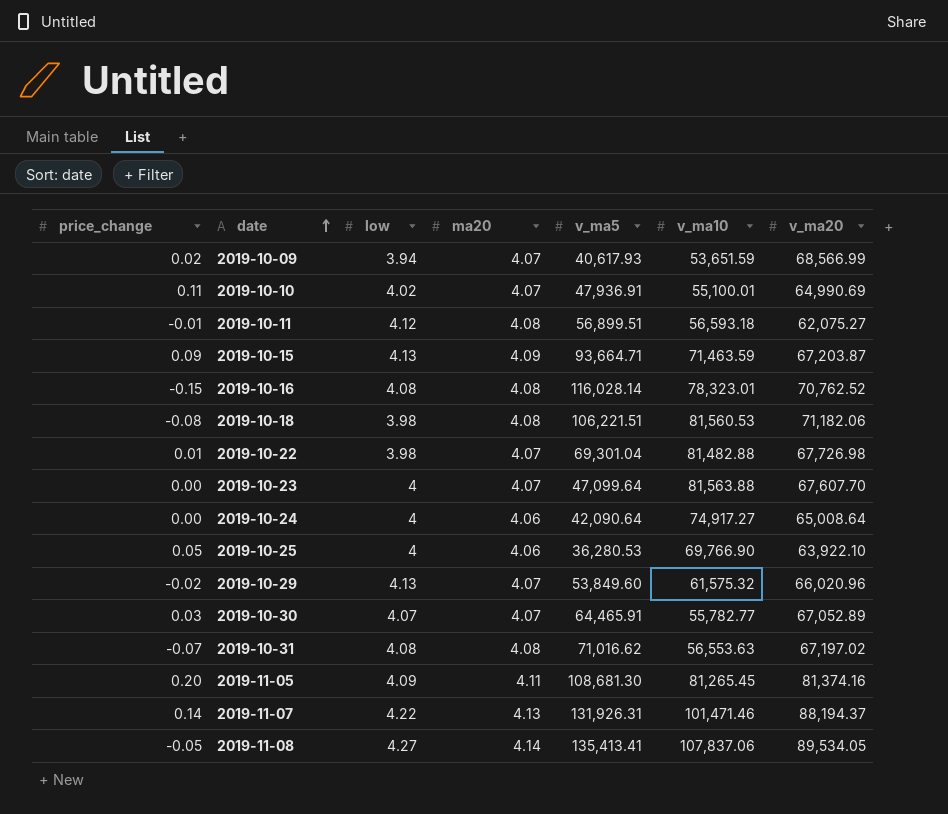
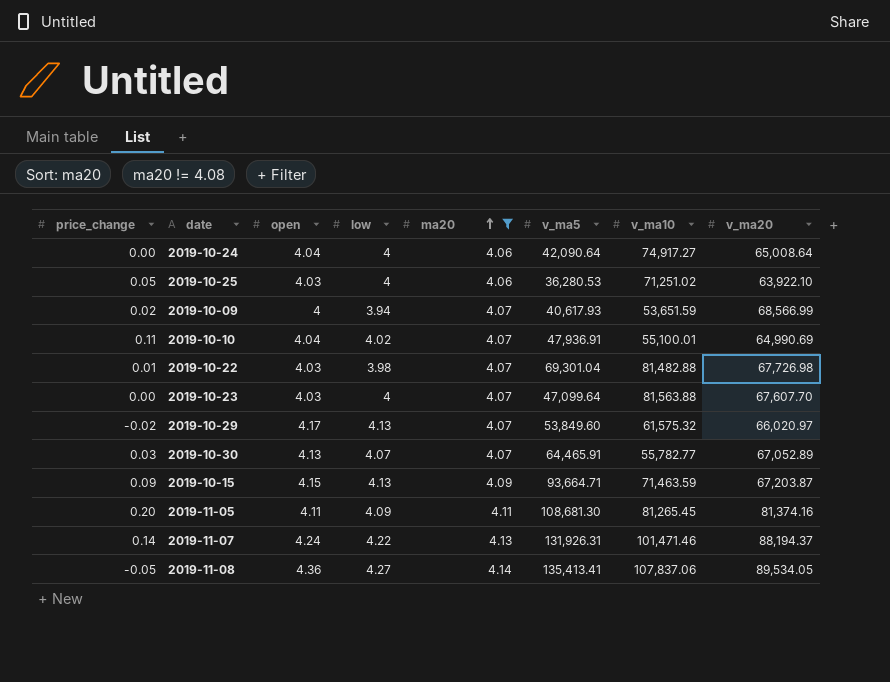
filter: none -> ma20 != 4.08
row order: date ascending -> ma20 ascending
column open | position: none -> 3
2019-10-25 | v_ma10: 69,766.90 -> 71,251.02
2019-10-29 | v_ma20: 66,020.96 -> 66,020.97

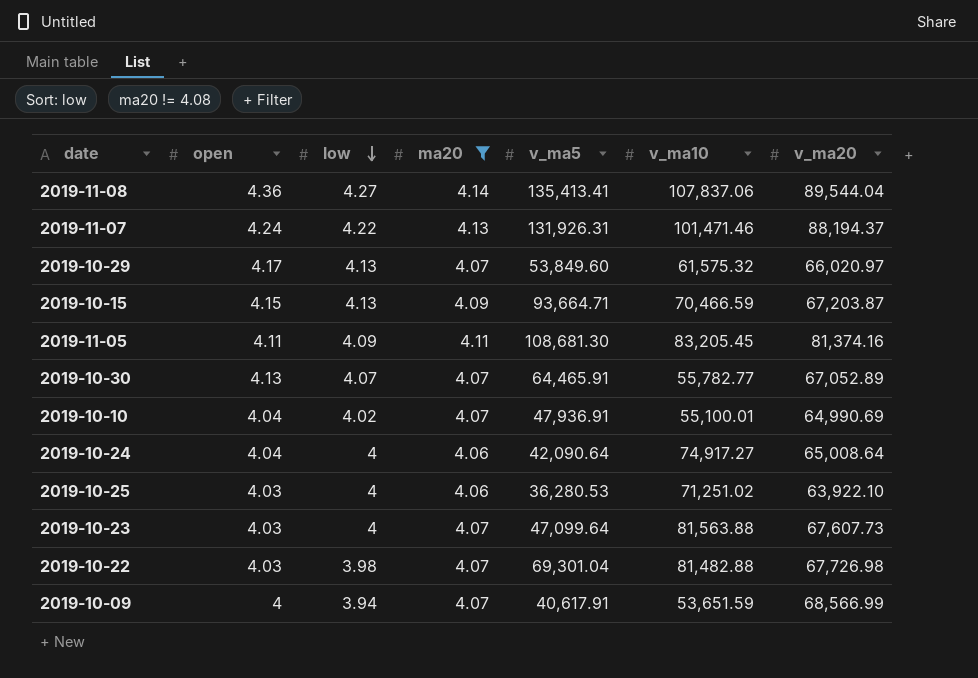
row order: ma20 ascending -> low descending
column price_change | position: 1 -> none
2019-11-08 | v_ma20: 89,534.05 -> 89,544.04
2019-10-15 | v_ma10: 71,463.59 -> 70,466.59
2019-11-05 | v_ma10: 81,265.45 -> 83,205.45
2019-10-23 | v_ma20: 67,607.70 -> 67,607.73
2019-10-09 | v_ma5: 40,617.93 -> 40,617.91

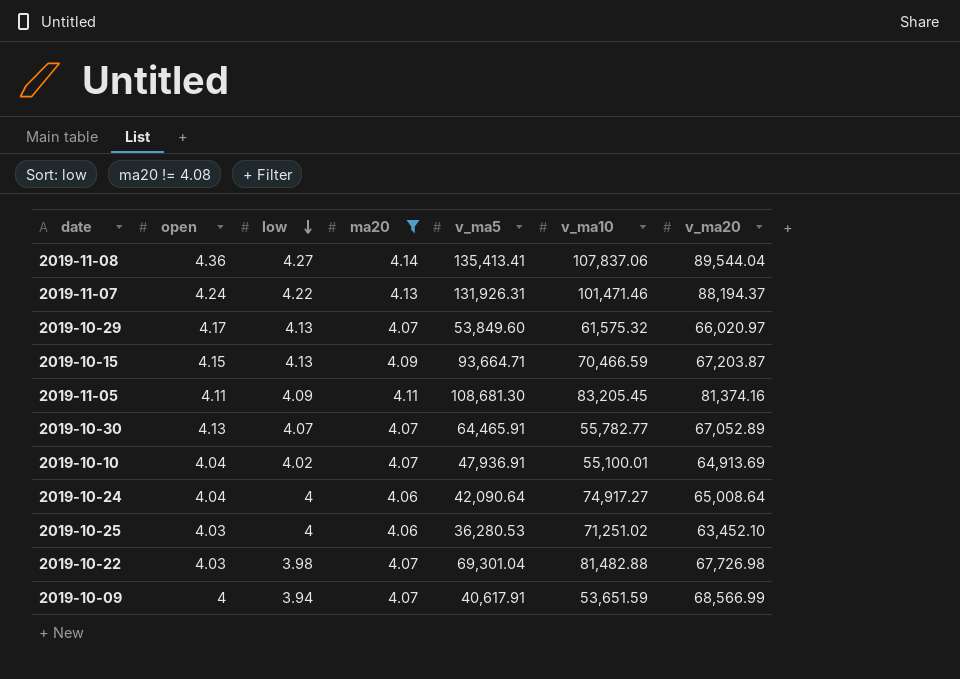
row 2019-10-23: 4.03 | 4 | 4.07 | 47,099.64 | 81,563.88 | 67,607.73 -> none
2019-10-10 | v_ma20: 64,990.69 -> 64,913.69
2019-10-25 | v_ma20: 63,922.10 -> 63,452.10

